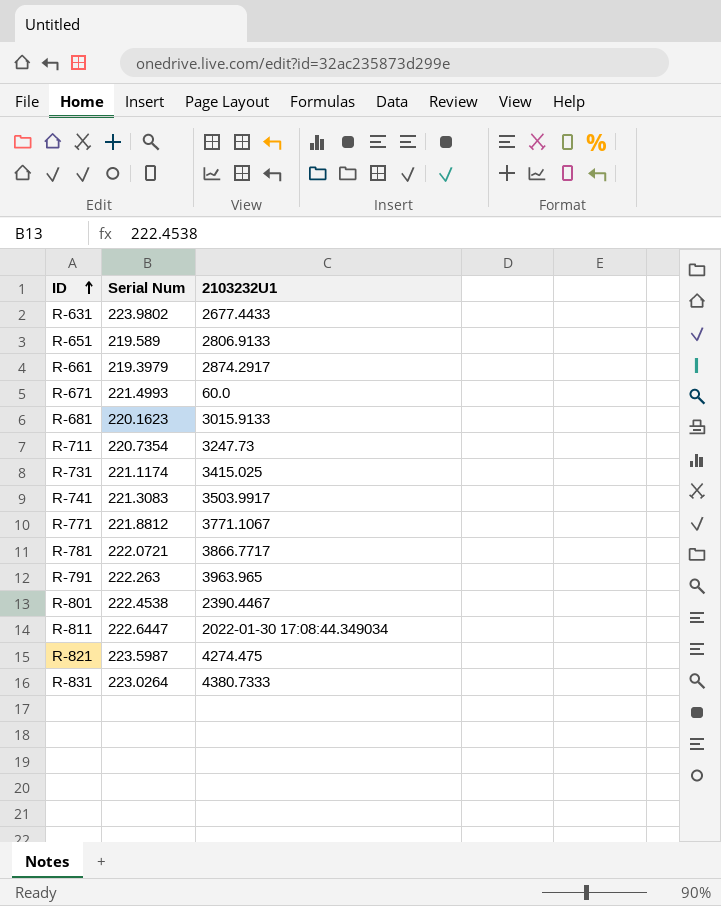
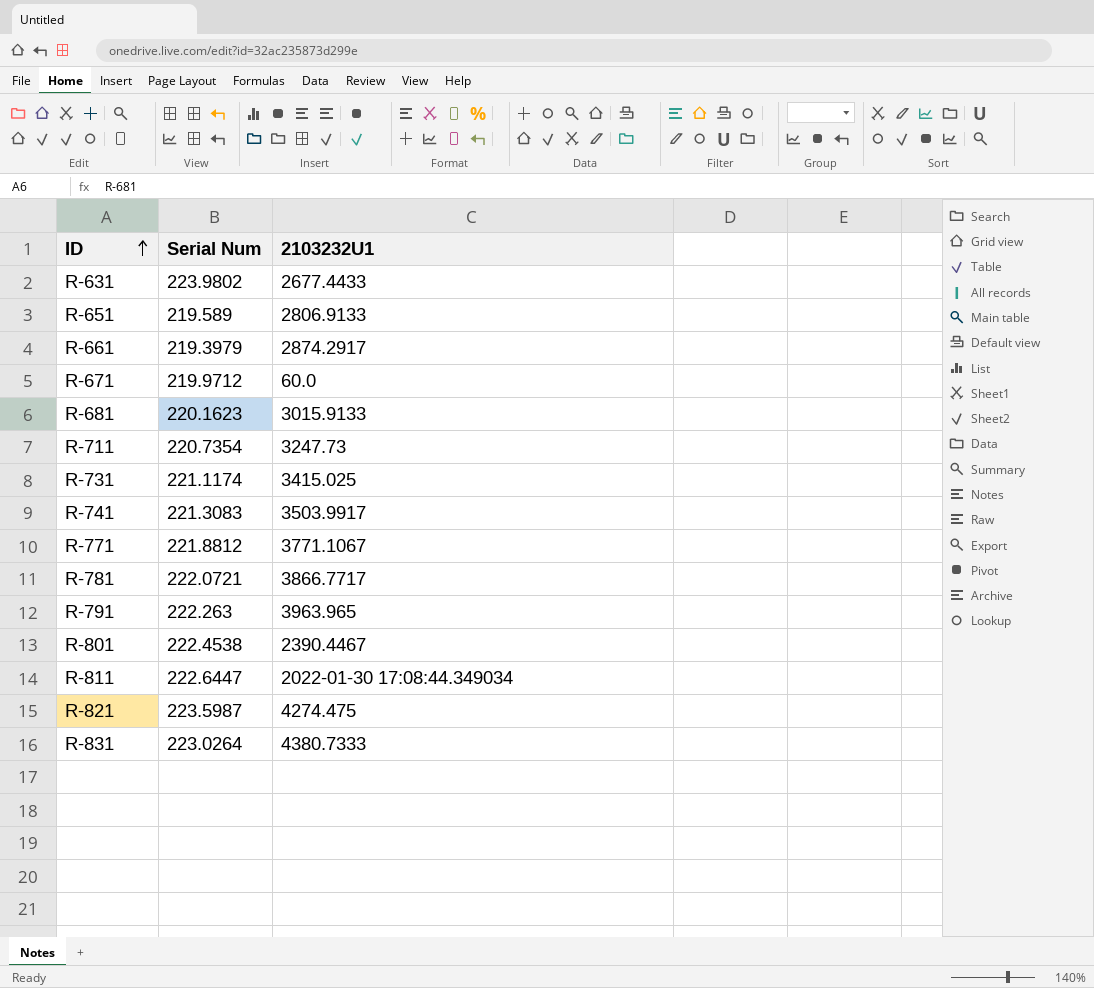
R-671 | Serial Num: 221.4993 -> 219.9712

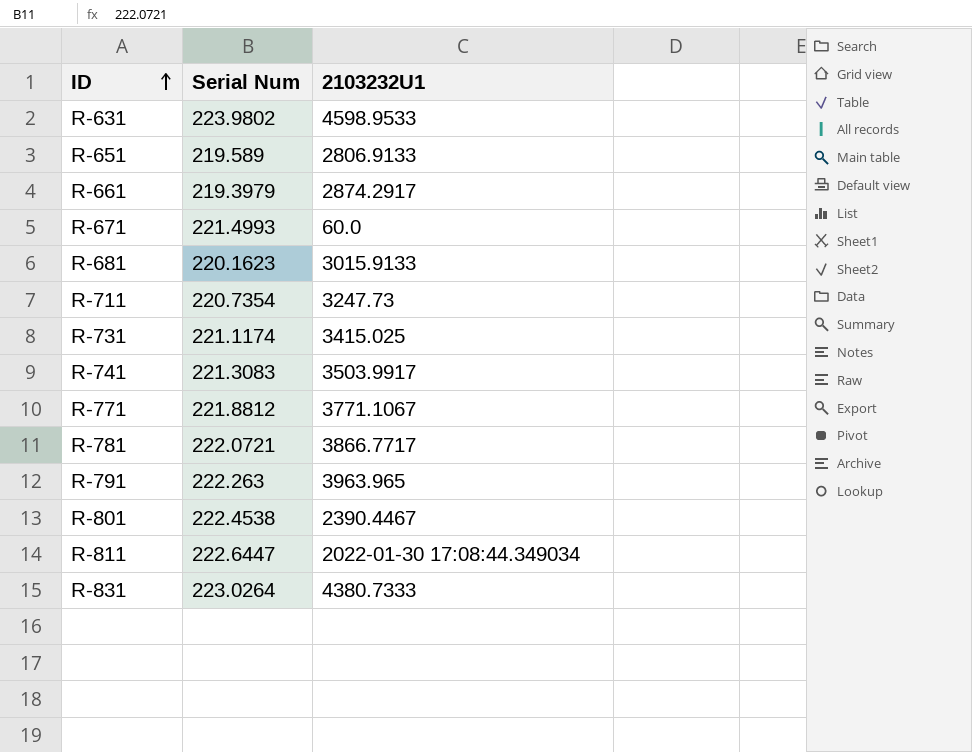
row R-821: 223.5987 | 4274.475 -> none
R-631 | 2103232U1: 2677.4433 -> 4598.9533
R-671 | Serial Num: 219.9712 -> 221.4993

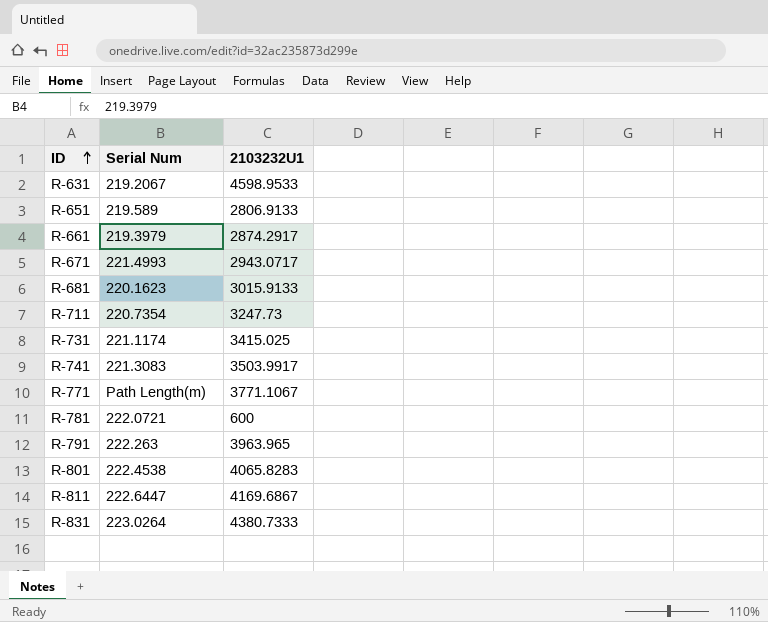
R-631 | Serial Num: 223.9802 -> 219.2067
R-671 | 2103232U1: 60.0 -> 2943.0717
R-771 | Serial Num: 221.8812 -> Path Length(m)
R-781 | 2103232U1: 3866.7717 -> 600
R-801 | 2103232U1: 2390.4467 -> 4065.8283
R-811 | 2103232U1: 2022-01-30 17:08:44.349034 -> 4169.6867

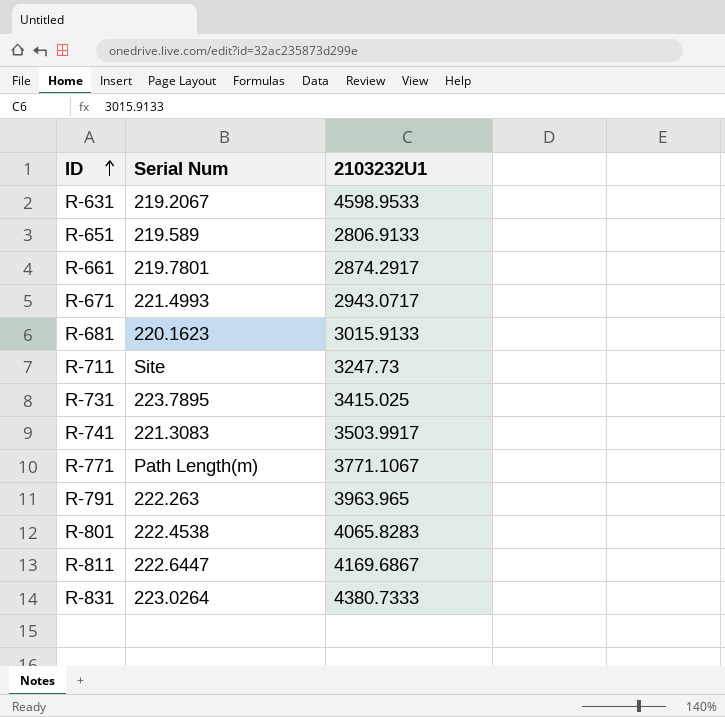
row R-781: 222.0721 | 600 -> none
R-661 | Serial Num: 219.3979 -> 219.7801
R-711 | Serial Num: 220.7354 -> Site
R-731 | Serial Num: 221.1174 -> 223.7895

